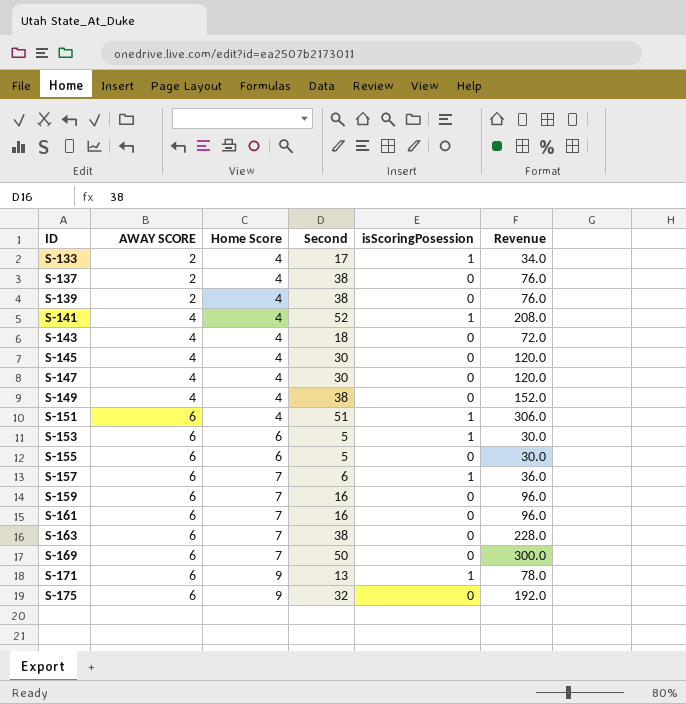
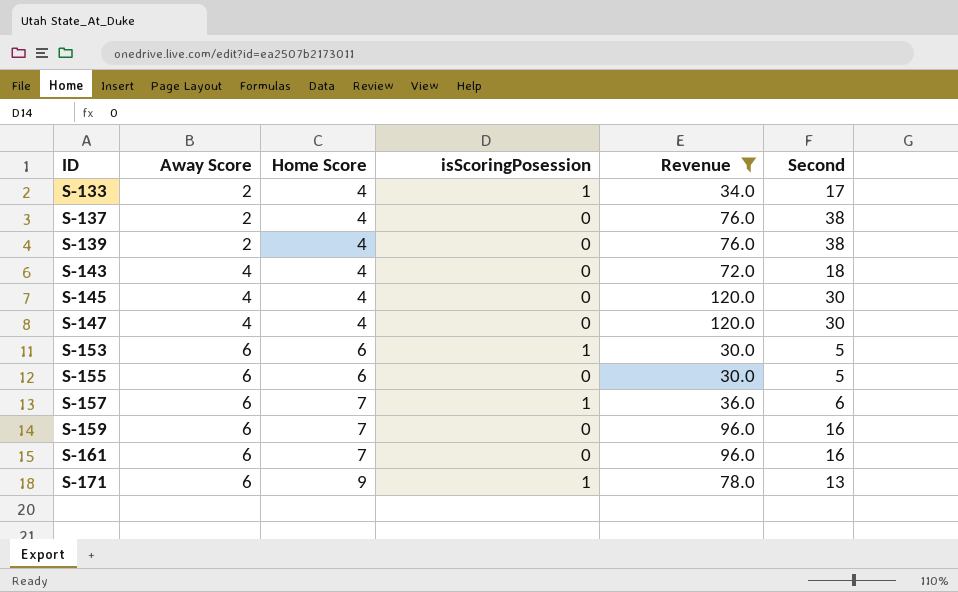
filter: none -> Revenue <= 120.0
column name: AWAY SCORE -> Away Score
column Second | position: 4 -> 6

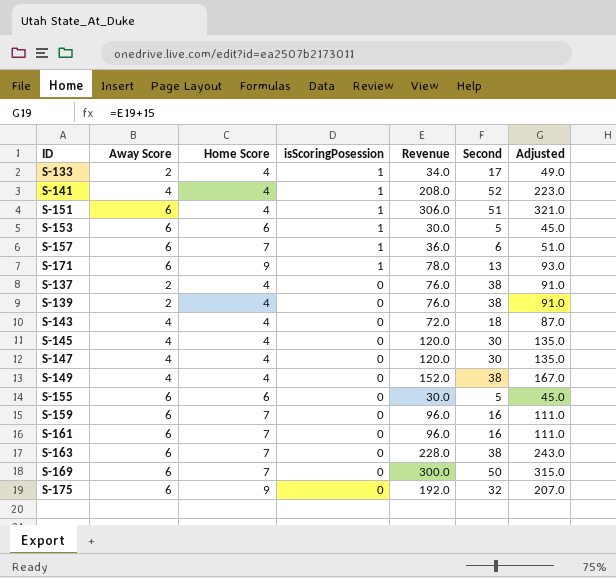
filter: Revenue <= 120.0 -> none
row order: ID ascending -> isScoringPosession descending
column Adjusted | formula: none -> [Revenue] + 15

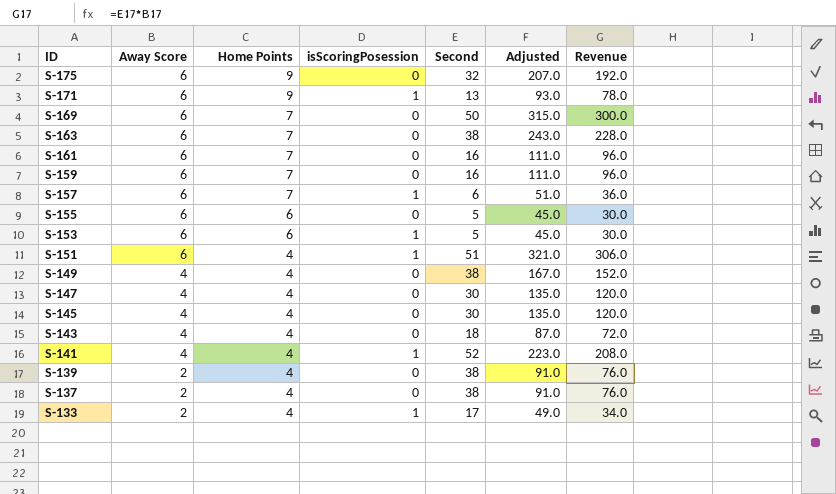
row order: isScoringPosession descending -> ID descending
column name: Home Score -> Home Points
column Revenue | position: 5 -> 7

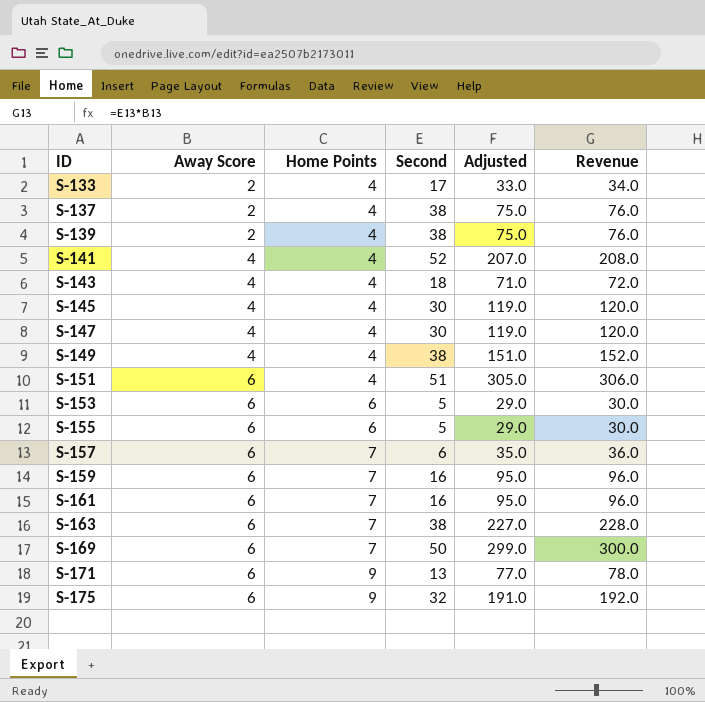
row order: ID descending -> ID ascending
column isScoringPosession | position: 4 -> none
column Adjusted | formula: [Revenue] + 15 -> [Revenue] - 1

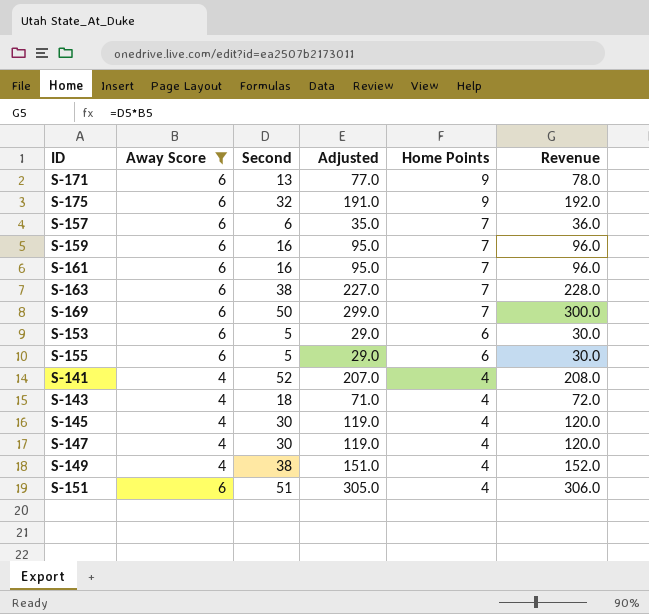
filter: none -> Away Score != 2
row order: ID ascending -> Home Points descending
column Home Points | position: 3 -> 5

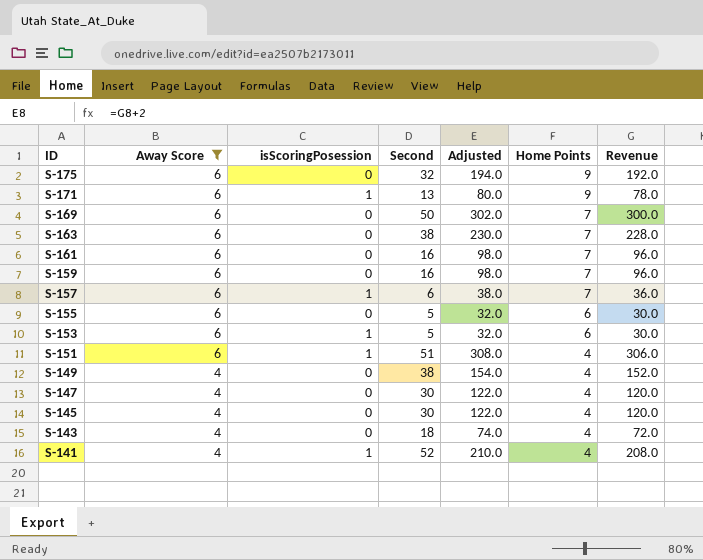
row order: Home Points descending -> ID descending
column isScoringPosession | position: none -> 3
column Adjusted | formula: [Revenue] - 1 -> [Revenue] + 2

